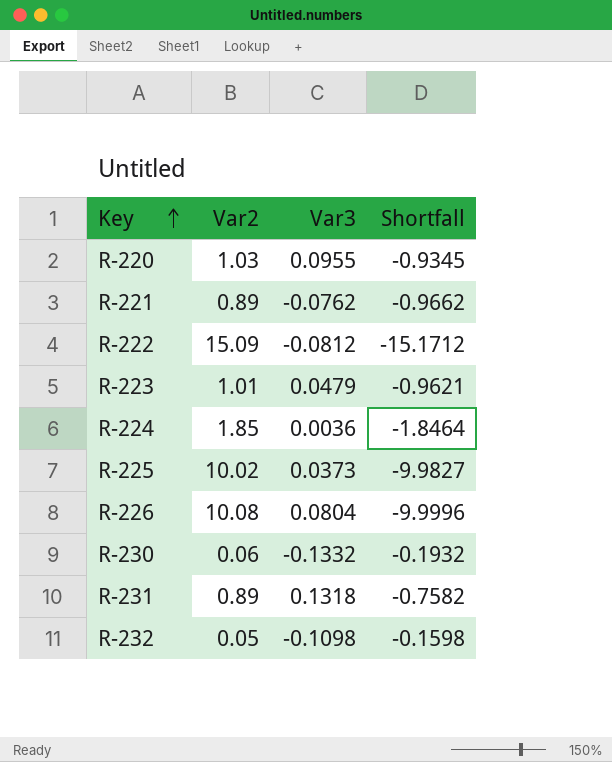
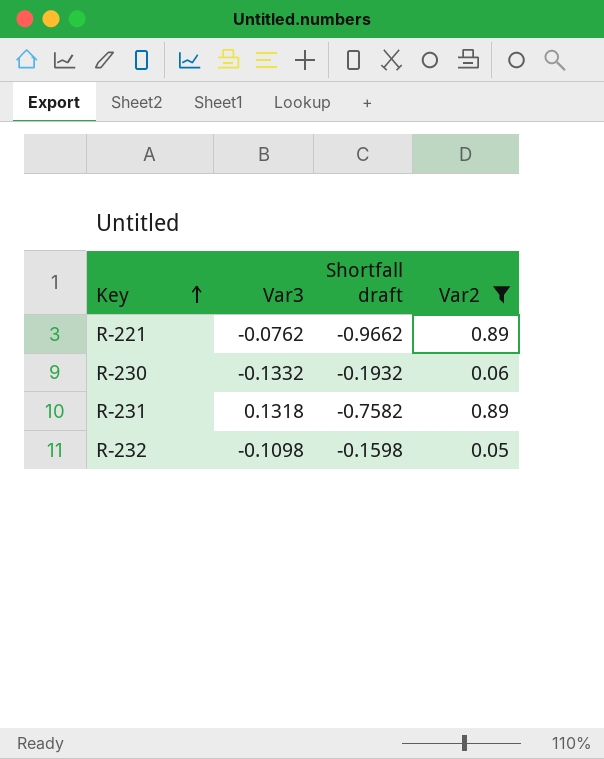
filter: none -> Var2 <= 0.89
column name: Shortfall -> Shortfall draft
column Var2 | position: 2 -> 4

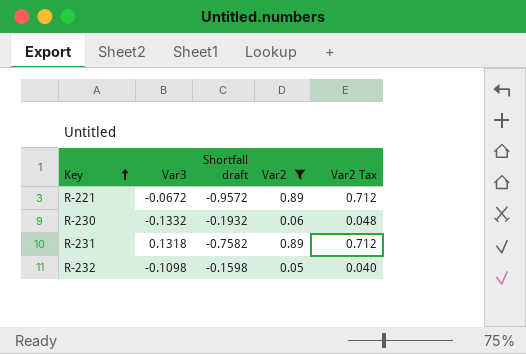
column Var2 Tax | formula: none -> [Var2] * 0.8
R-221 | Var3: -0.0762 -> -0.0672
R-221 | Shortfall draft: -0.9662 -> -0.9572

